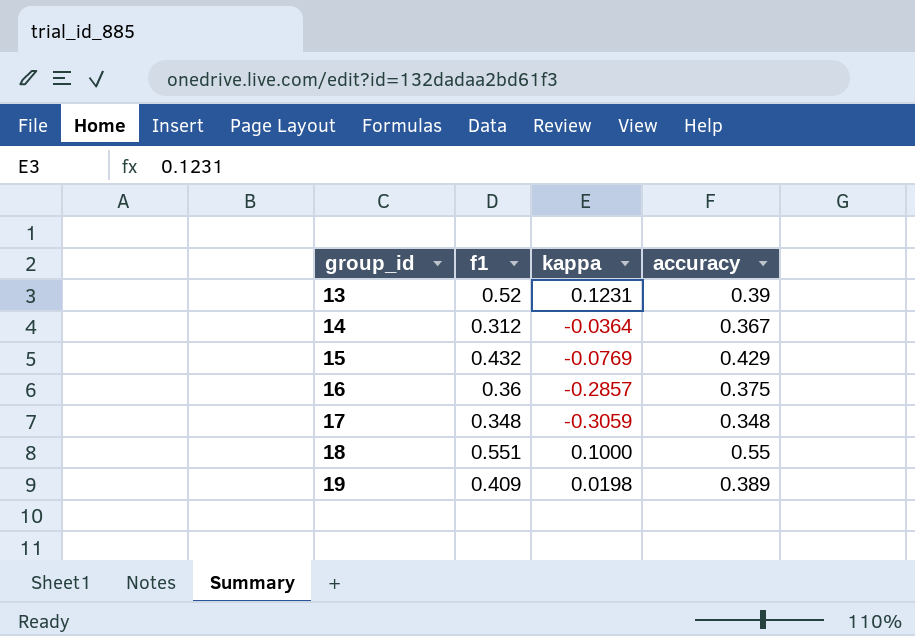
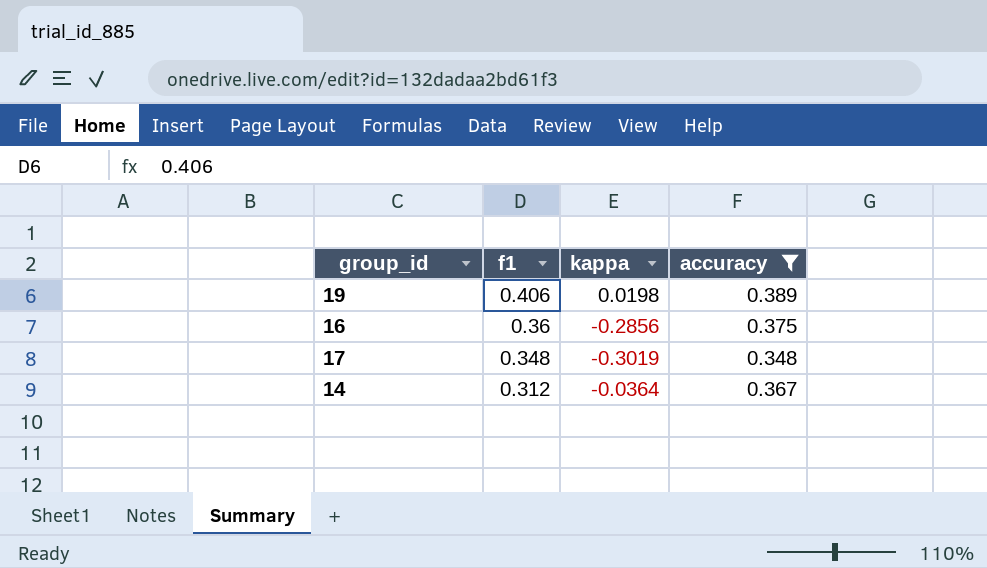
filter: none -> accuracy <= 0.389
row order: group_id ascending -> f1 descending
19 | f1: 0.409 -> 0.406
16 | kappa: -0.2857 -> -0.2856
17 | kappa: -0.3059 -> -0.3019

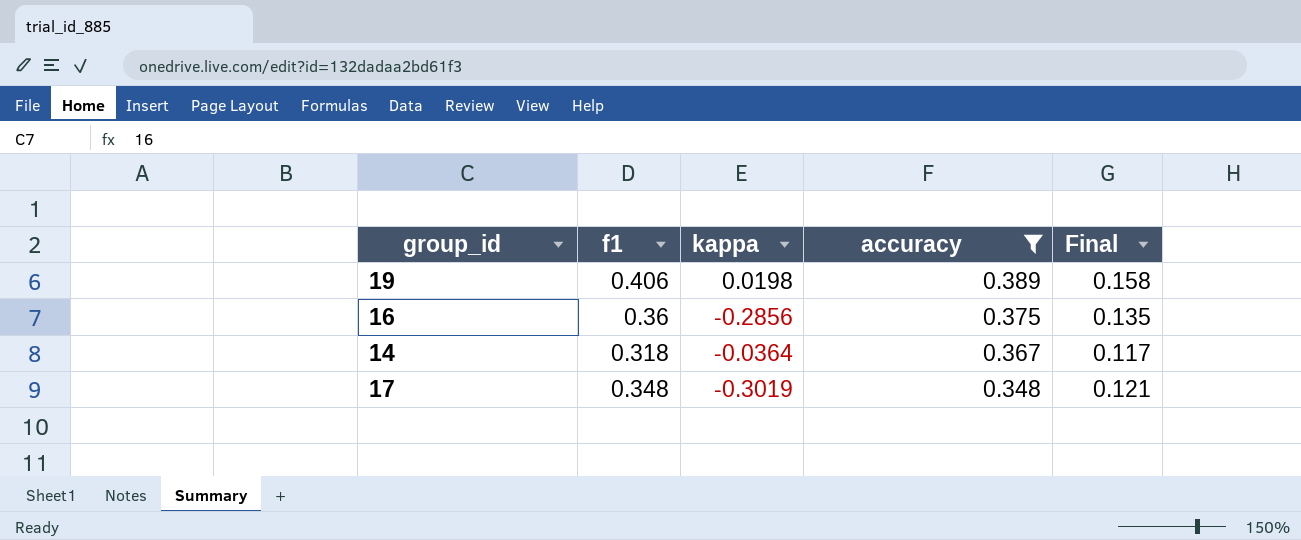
row order: f1 descending -> accuracy descending
column Final | formula: none -> [f1] * [accuracy]
14 | f1: 0.312 -> 0.318

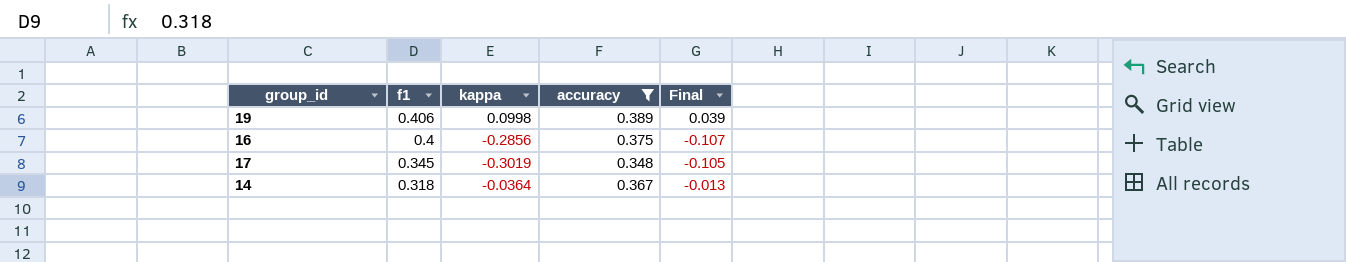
row order: accuracy descending -> f1 descending
column Final | formula: [f1] * [accuracy] -> [kappa] * [accuracy]
19 | kappa: 0.0198 -> 0.0998
16 | f1: 0.36 -> 0.4
17 | f1: 0.348 -> 0.345

